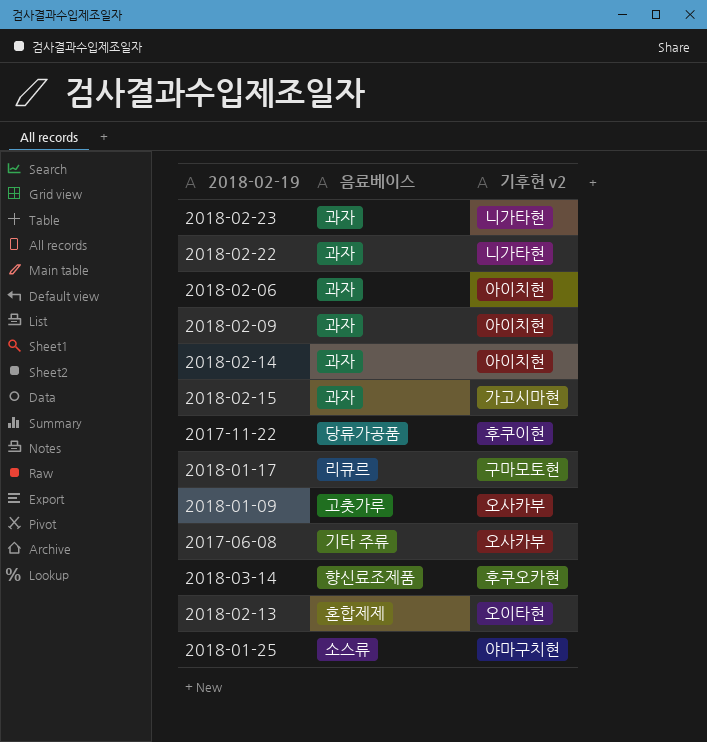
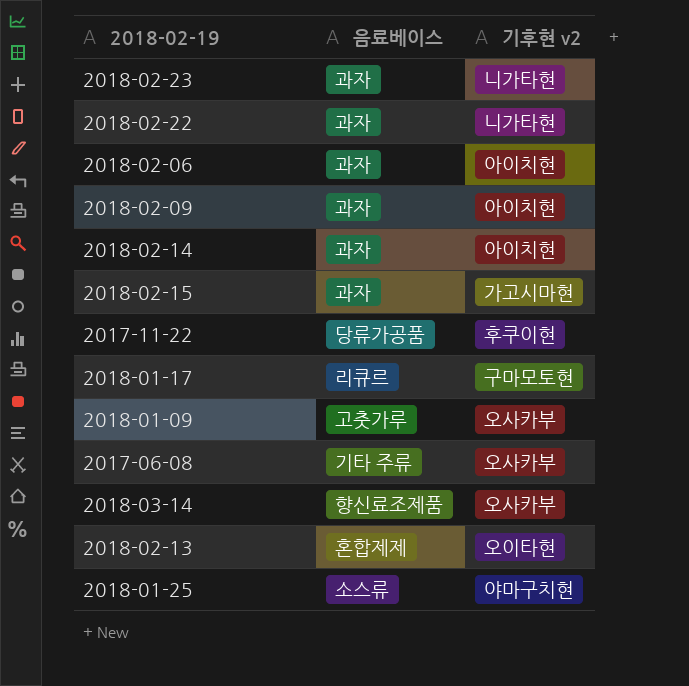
2018-03-14 | 기후현 v2: 후쿠오카현 -> 오사카부

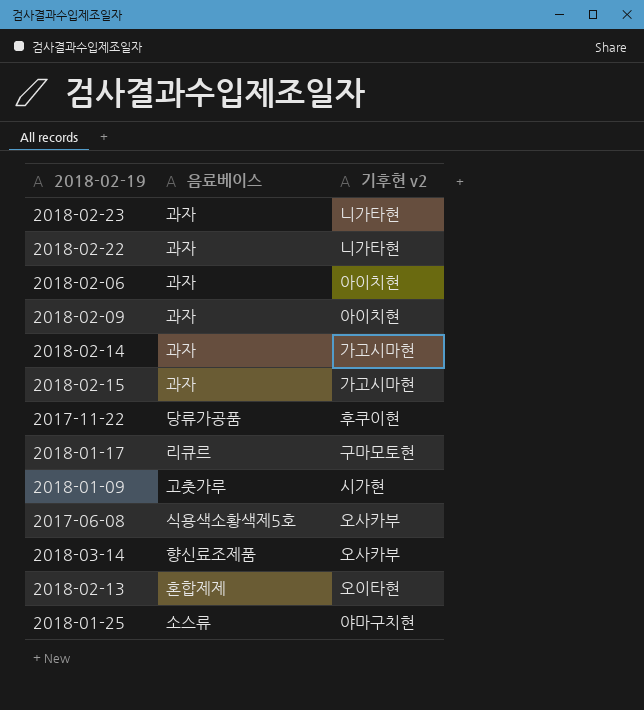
2018-02-14 | 기후현 v2: 아이치현 -> 가고시마현
2018-01-09 | 기후현 v2: 오사카부 -> 시가현
2017-06-08 | 음료베이스: 기타 주류 -> 식용색소황색제5호

